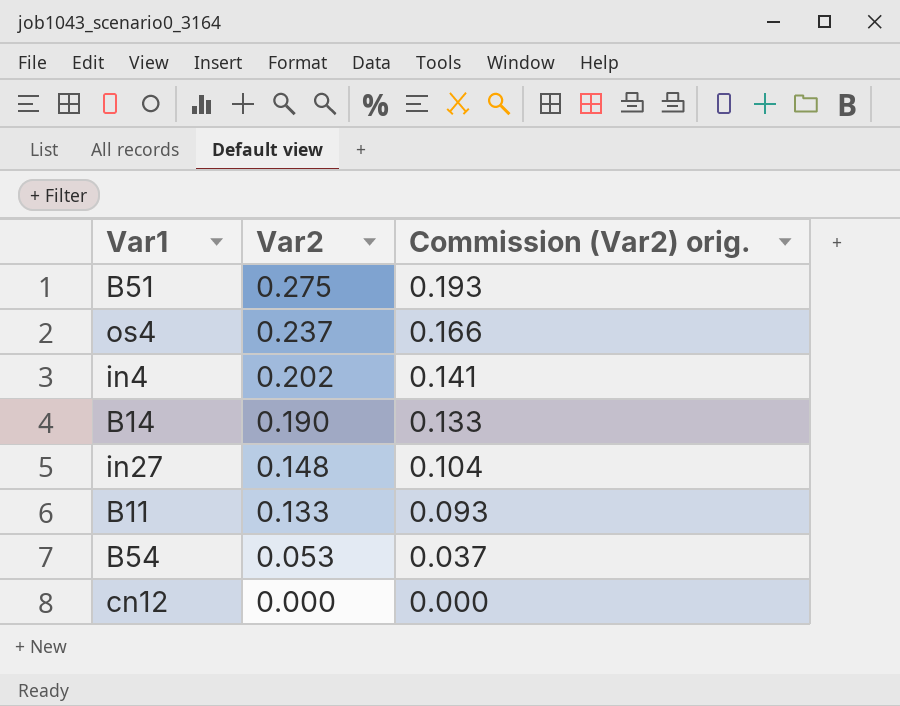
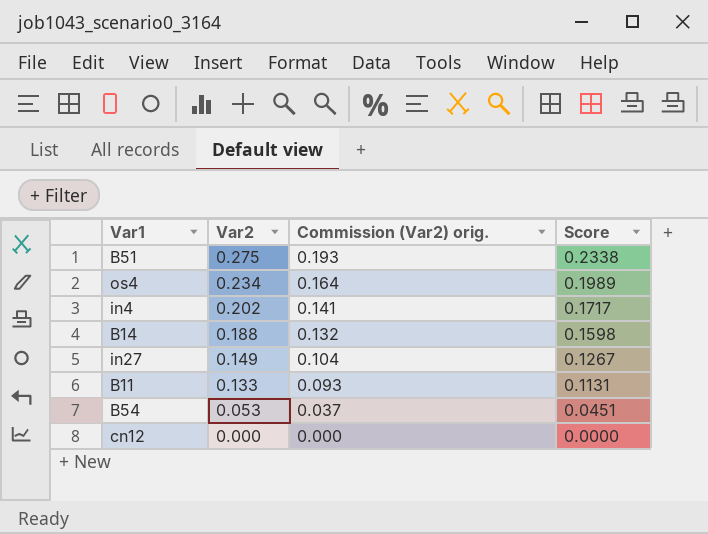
column Score | formula: none -> [Var2] * 0.85
os4 | Var2: 0.237 -> 0.234
os4 | Commission (Var2) orig.: 0.166 -> 0.164
B14 | Var2: 0.190 -> 0.188
B14 | Commission (Var2) orig.: 0.133 -> 0.132
in27 | Var2: 0.148 -> 0.149

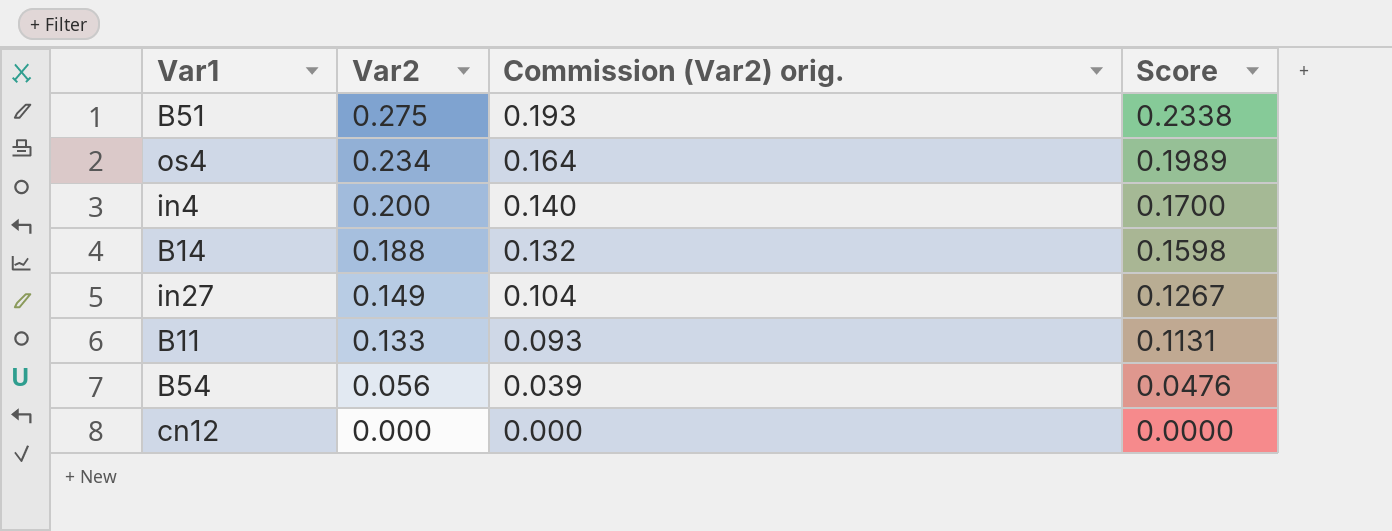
in4 | Var2: 0.202 -> 0.200
in4 | Commission (Var2) orig.: 0.141 -> 0.140
in4 | Score: 0.1717 -> 0.1700
B54 | Var2: 0.053 -> 0.056
B54 | Commission (Var2) orig.: 0.037 -> 0.039
B54 | Score: 0.0451 -> 0.0476

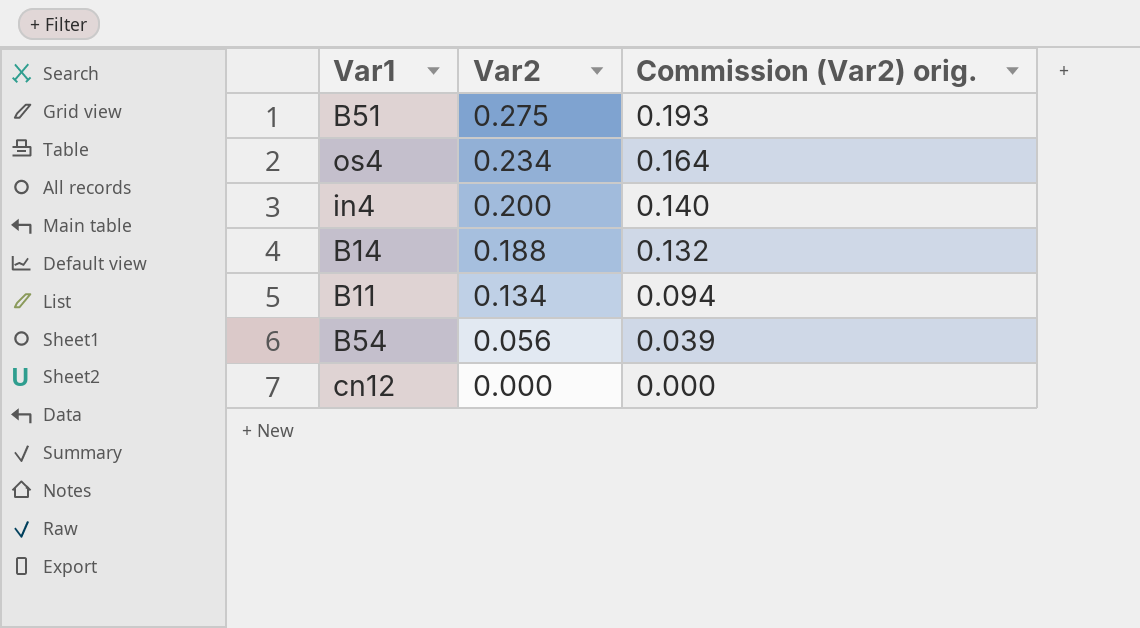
column Score | formula: [Var2] * 0.85 -> none
row in27: 0.149 | 0.104 | 0.1267 -> none
B11 | Var2: 0.133 -> 0.134
B11 | Commission (Var2) orig.: 0.093 -> 0.094

